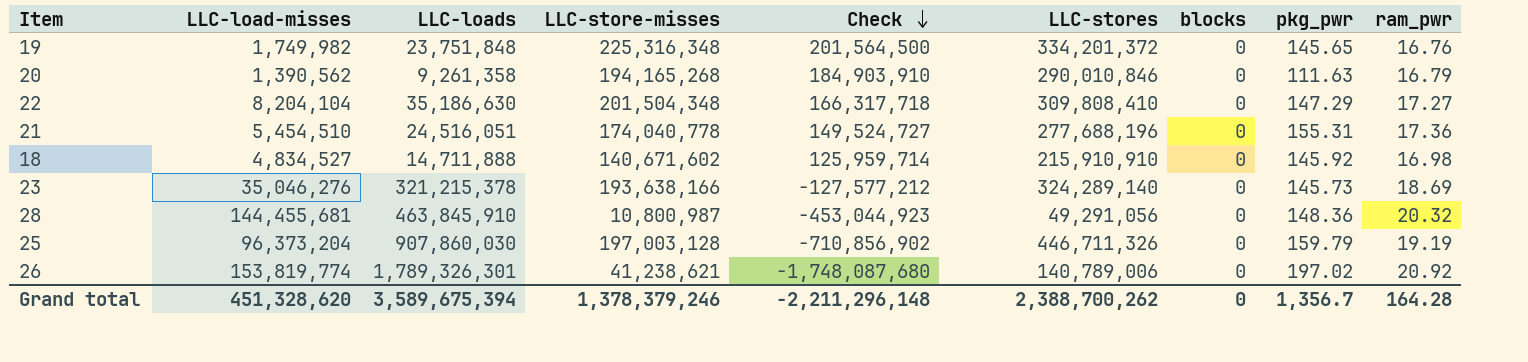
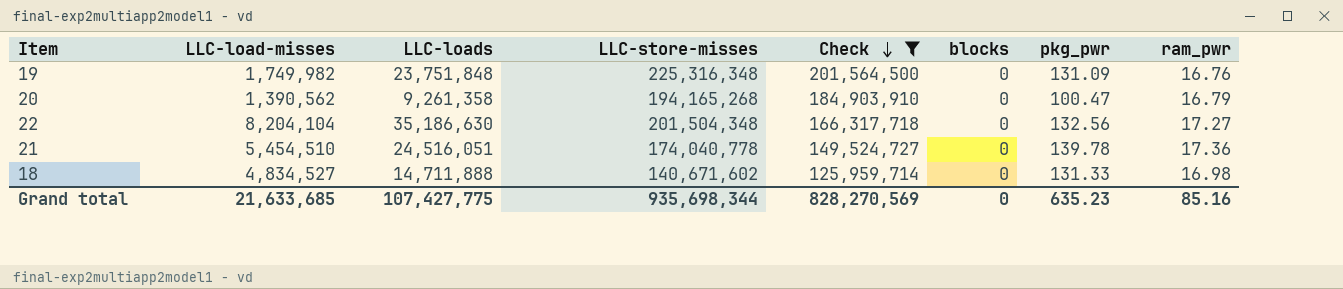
filter: none -> Check >= 125,959,714
column LLC-stores | position: 6 -> none
19 | pkg_pwr: 145.65 -> 131.09
20 | pkg_pwr: 111.63 -> 100.47
22 | pkg_pwr: 147.29 -> 132.56
21 | pkg_pwr: 155.31 -> 139.78
18 | pkg_pwr: 145.92 -> 131.33
Grand total | LLC-load-misses: 451,328,620 -> 21,633,685
Grand total | LLC-loads: 3,589,675,394 -> 107,427,775
Grand total | LLC-store-misses: 1,378,379,246 -> 935,698,344
Grand total | Check: -2,211,296,148 -> 828,270,569
Grand total | pkg_pwr: 1,356.7 -> 635.23
Grand total | ram_pwr: 164.28 -> 85.16

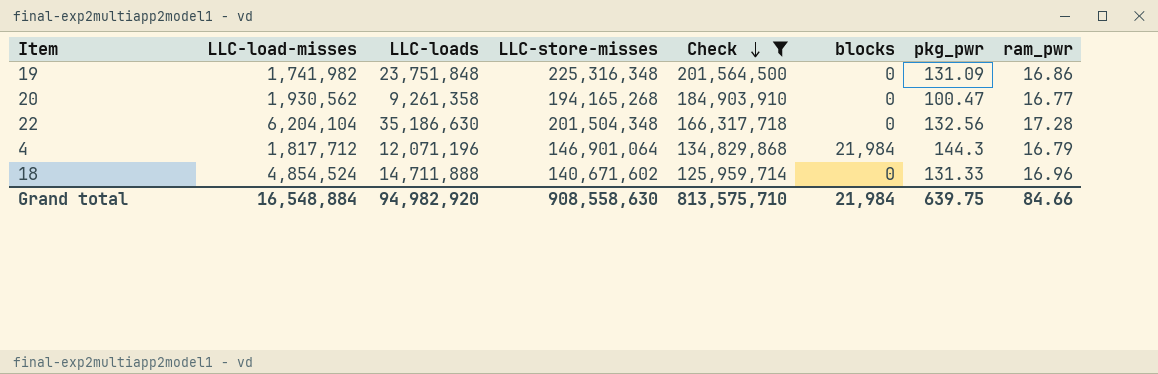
row 21: 5,454,510 | 24,516,051 | 174,040,778 | 149,524,727 | 0 | 139.78 | 17.36 -> none
19 | LLC-load-misses: 1,749,982 -> 1,741,982
19 | ram_pwr: 16.76 -> 16.86
20 | LLC-load-misses: 1,390,562 -> 1,930,562
20 | ram_pwr: 16.79 -> 16.77
22 | LLC-load-misses: 8,204,104 -> 6,204,104
22 | ram_pwr: 17.27 -> 17.28
row 4: none -> 1,817,712 | 12,071,196 | 146,901,064 | 134,829,868 | 21,984 | 144.3 | 16.79
18 | LLC-load-misses: 4,834,527 -> 4,854,524
18 | ram_pwr: 16.98 -> 16.96
Grand total | LLC-load-misses: 21,633,685 -> 16,548,884
Grand total | LLC-loads: 107,427,775 -> 94,982,920
Grand total | LLC-store-misses: 935,698,344 -> 908,558,630
Grand total | Check: 828,270,569 -> 813,575,710
Grand total | blocks: 0 -> 21,984
Grand total | pkg_pwr: 635.23 -> 639.75
Grand total | ram_pwr: 85.16 -> 84.66

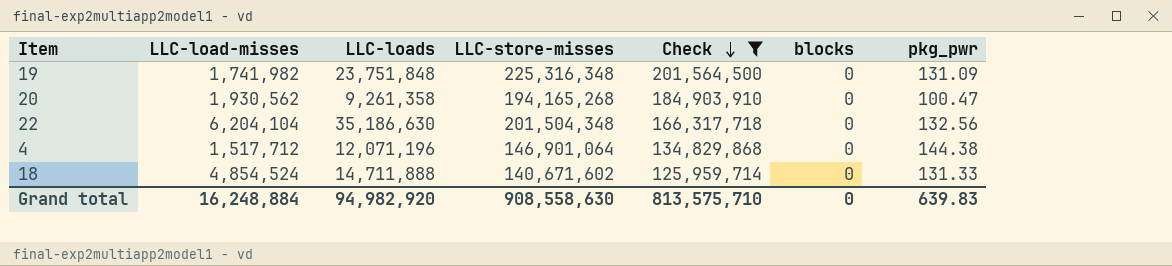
column ram_pwr | position: 8 -> none
4 | LLC-load-misses: 1,817,712 -> 1,517,712
4 | blocks: 21,984 -> 0
4 | pkg_pwr: 144.3 -> 144.38
Grand total | LLC-load-misses: 16,548,884 -> 16,248,884
Grand total | blocks: 21,984 -> 0
Grand total | pkg_pwr: 639.75 -> 639.83

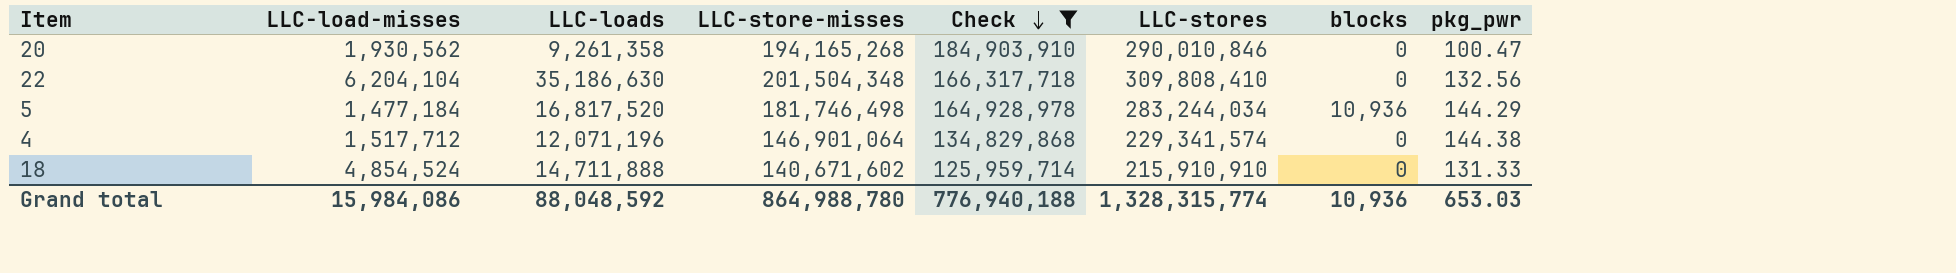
column LLC-stores | position: none -> 6
row 19: 1,741,982 | 23,751,848 | 225,316,348 | 201,564,500 | 0 | 131.09 -> none
row 5: none -> 1,477,184 | 16,817,520 | 181,746,498 | 164,928,978 | 283,244,034 | 10,936 | 144.29
Grand total | LLC-load-misses: 16,248,884 -> 15,984,086
Grand total | LLC-loads: 94,982,920 -> 88,048,592
Grand total | LLC-store-misses: 908,558,630 -> 864,988,780
Grand total | Check: 813,575,710 -> 776,940,188
Grand total | blocks: 0 -> 10,936
Grand total | pkg_pwr: 639.83 -> 653.03

